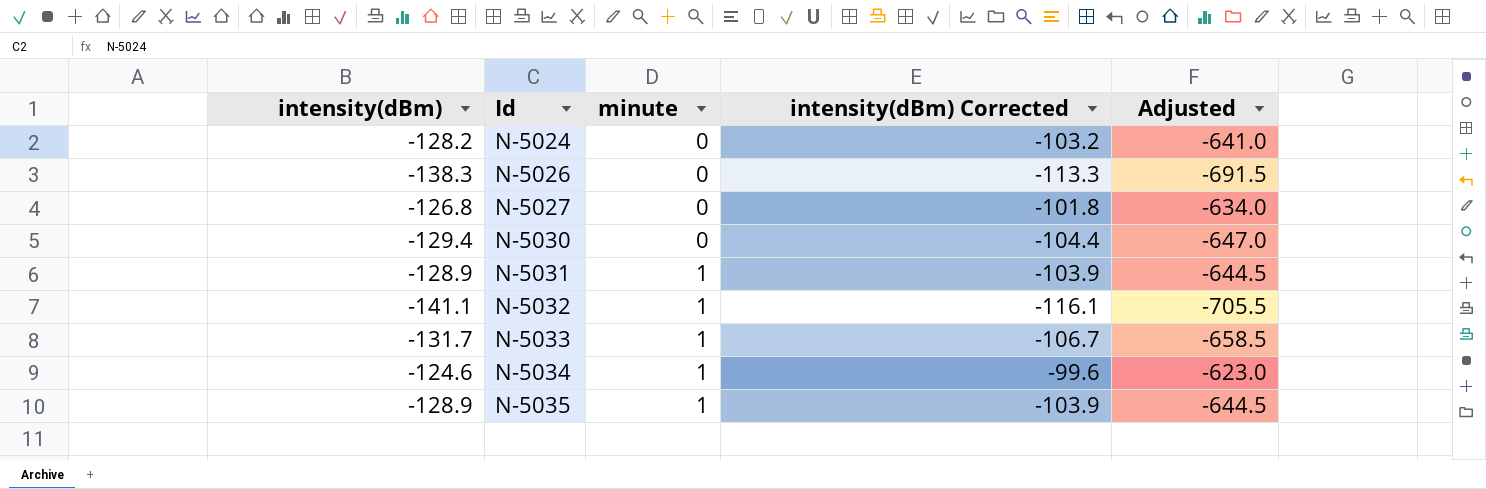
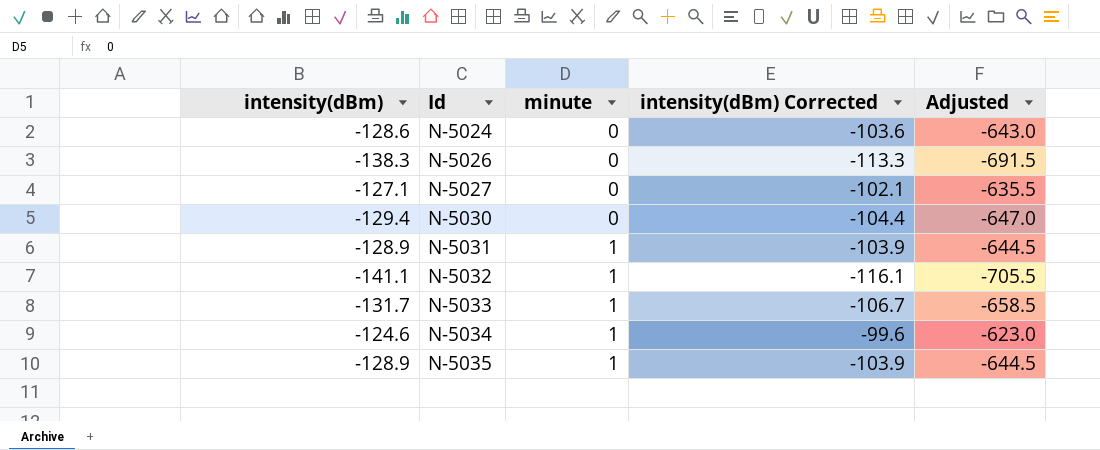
N-5024 | intensity(dBm): -128.2 -> -128.6
N-5024 | intensity(dBm) Corrected: -103.2 -> -103.6
N-5024 | Adjusted: -641.0 -> -643.0
N-5027 | intensity(dBm): -126.8 -> -127.1
N-5027 | intensity(dBm) Corrected: -101.8 -> -102.1
N-5027 | Adjusted: -634.0 -> -635.5

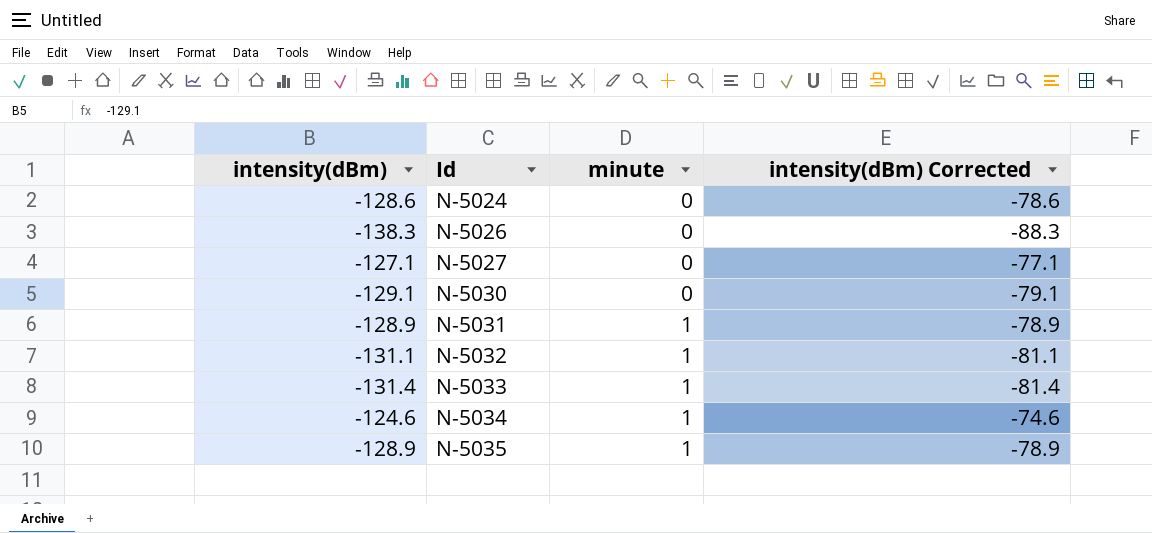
column Adjusted | formula: [intensity(dBm)] * 5 -> none
column intensity(dBm) Corrected | formula: [intensity(dBm)] + 25 -> [intensity(dBm)] + 50
N-5030 | intensity(dBm): -129.4 -> -129.1
N-5032 | intensity(dBm): -141.1 -> -131.1
N-5033 | intensity(dBm): -131.7 -> -131.4

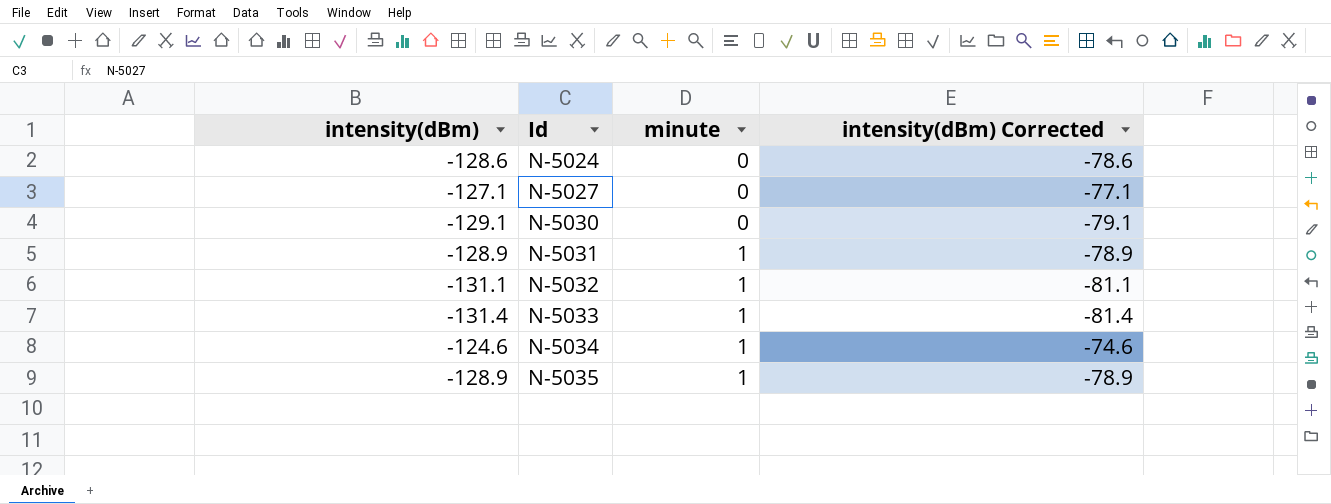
row N-5026: -138.3 | 0 | -88.3 -> none

